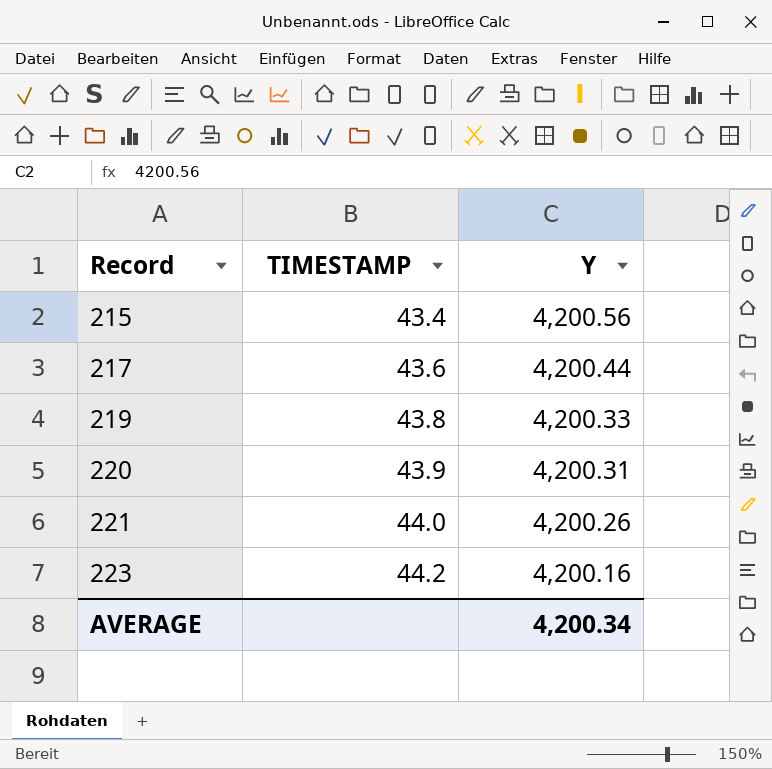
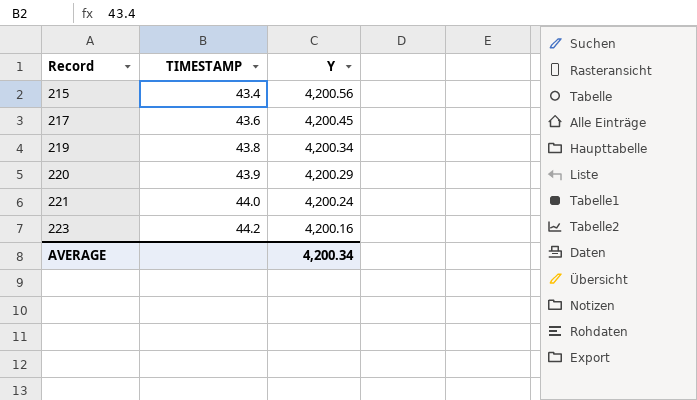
217 | Y: 4,200.44 -> 4,200.45
219 | Y: 4,200.33 -> 4,200.34
220 | Y: 4,200.31 -> 4,200.29
221 | Y: 4,200.26 -> 4,200.24

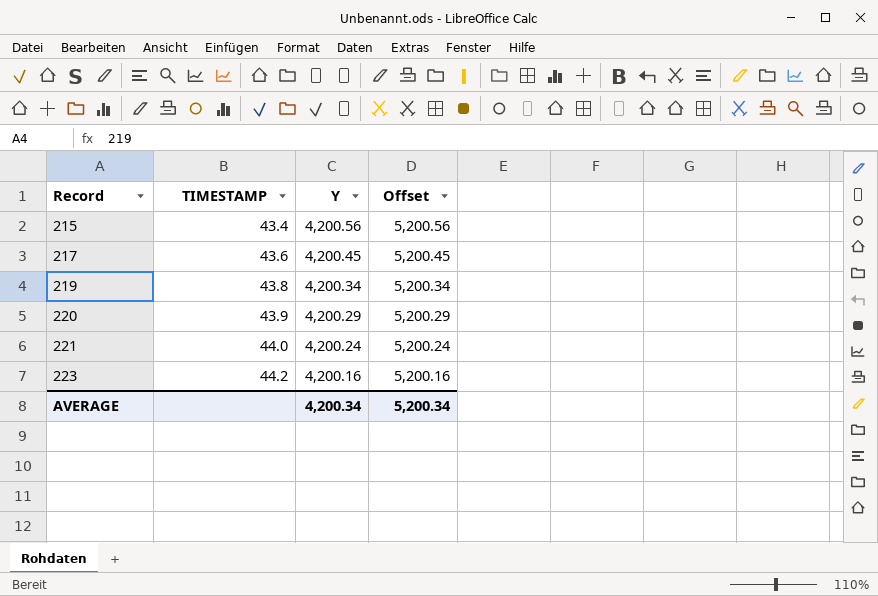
column Offset | formula: none -> [Y] + 1000

